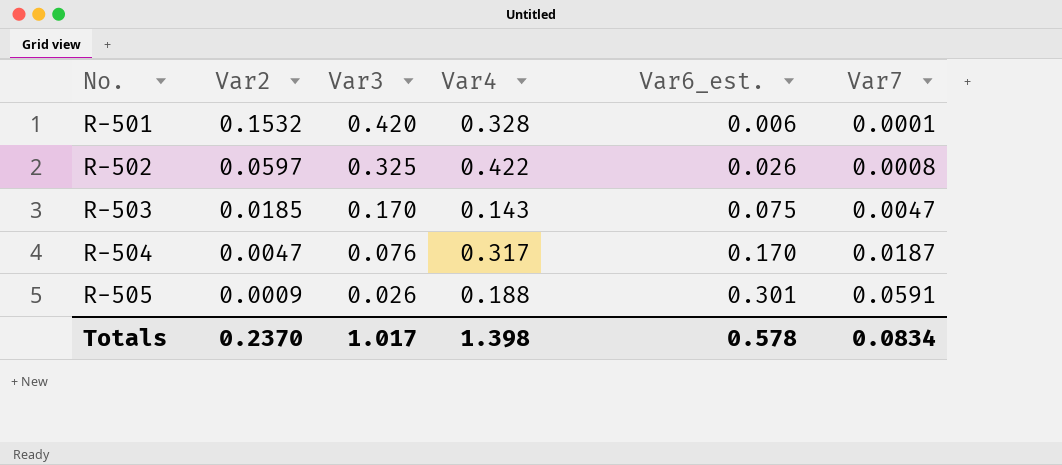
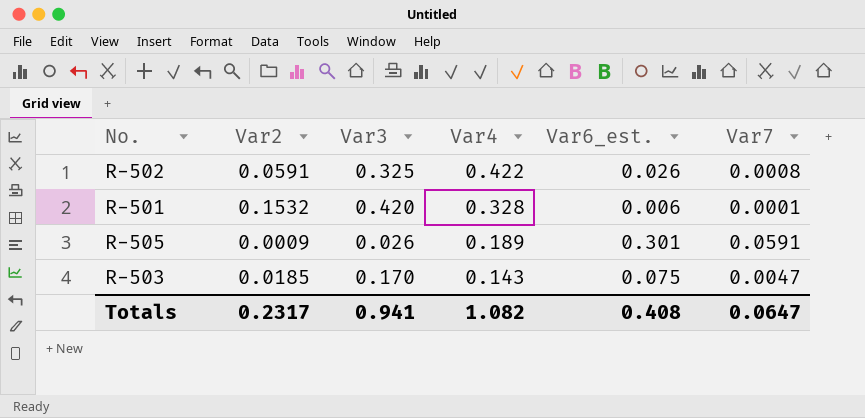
row order: No. ascending -> Var4 descending
row R-504: 0.0047 | 0.076 | 0.317 | 0.170 | 0.0187 -> none
R-502 | Var2: 0.0597 -> 0.0591
R-505 | Var4: 0.188 -> 0.189
Totals | Var2: 0.2370 -> 0.2317
Totals | Var3: 1.017 -> 0.941
Totals | Var4: 1.398 -> 1.082
Totals | Var6_est.: 0.578 -> 0.408
Totals | Var7: 0.0834 -> 0.0647

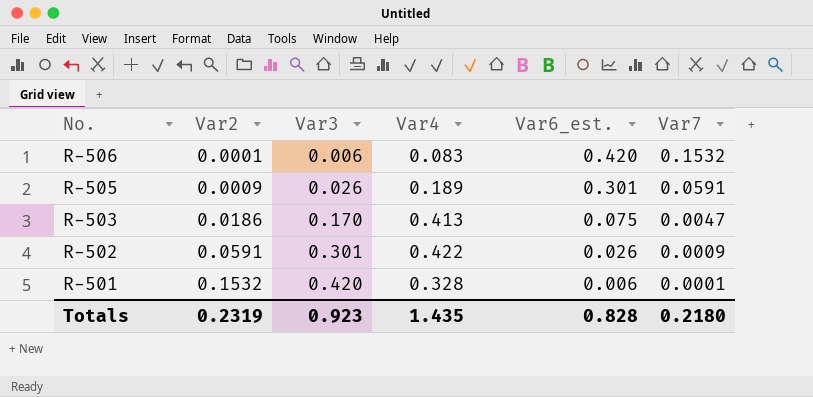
row order: Var4 descending -> No. descending
row R-506: none -> 0.0001 | 0.006 | 0.083 | 0.420 | 0.1532
R-503 | Var2: 0.0185 -> 0.0186
R-503 | Var4: 0.143 -> 0.413
R-502 | Var3: 0.325 -> 0.301
R-502 | Var7: 0.0008 -> 0.0009
Totals | Var2: 0.2317 -> 0.2319
Totals | Var3: 0.941 -> 0.923
Totals | Var4: 1.082 -> 1.435
Totals | Var6_est.: 0.408 -> 0.828
Totals | Var7: 0.0647 -> 0.2180

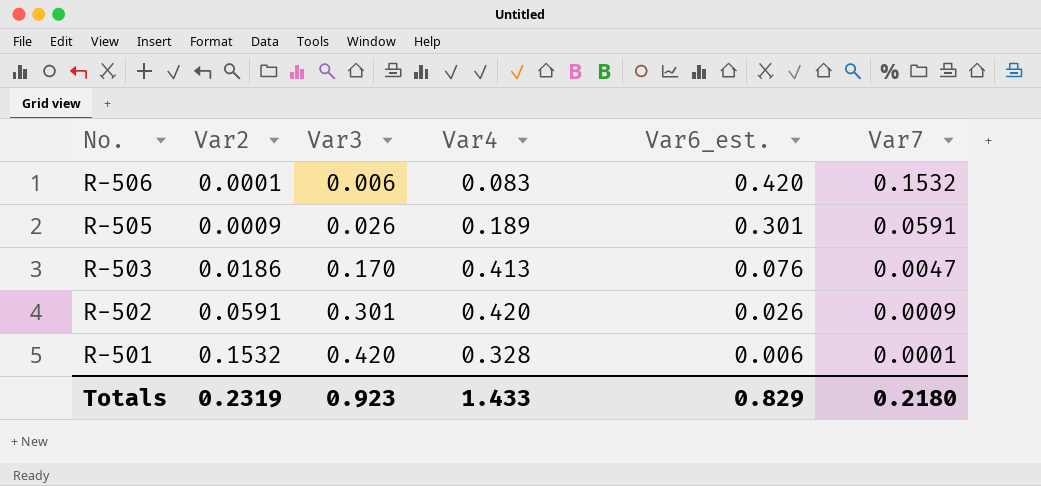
R-503 | Var6_est.: 0.075 -> 0.076
R-502 | Var4: 0.422 -> 0.420
Totals | Var4: 1.435 -> 1.433
Totals | Var6_est.: 0.828 -> 0.829

